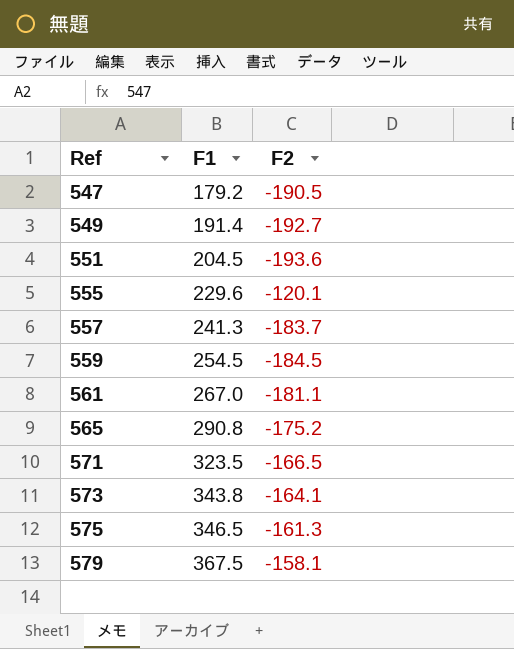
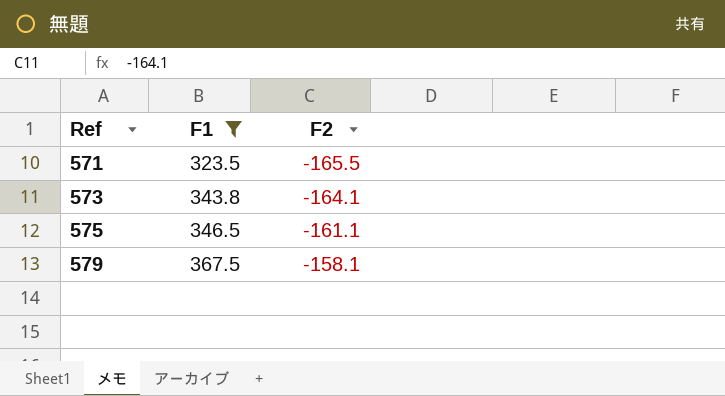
filter: none -> F1 >= 323.5
571 | F2: -166.5 -> -165.5
575 | F2: -161.3 -> -161.1

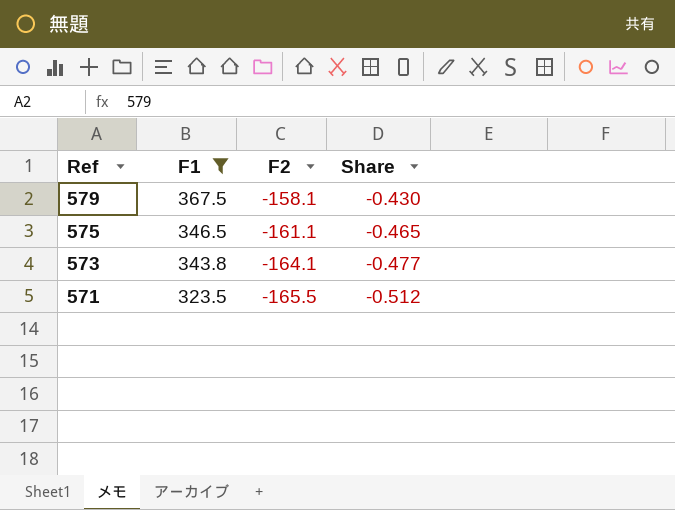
row order: Ref ascending -> Ref descending
column Share | formula: none -> [F2] / [F1]

